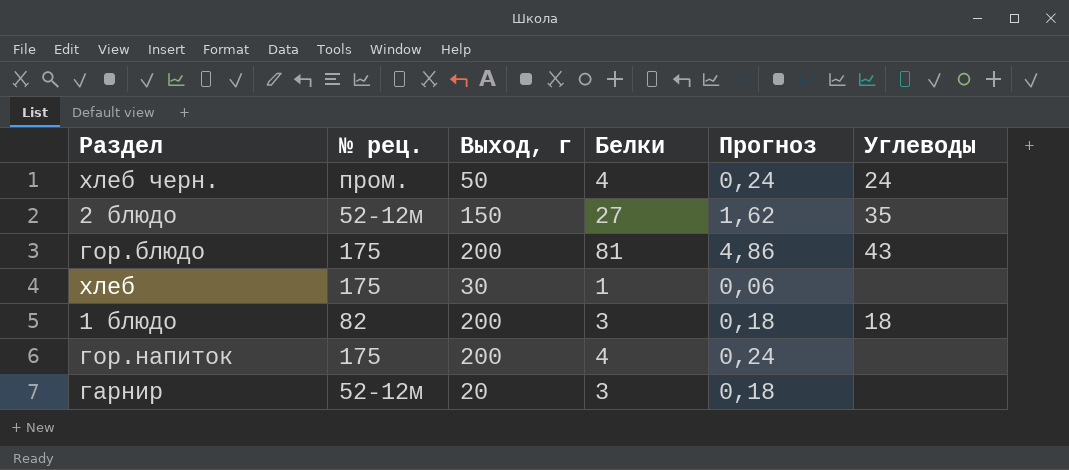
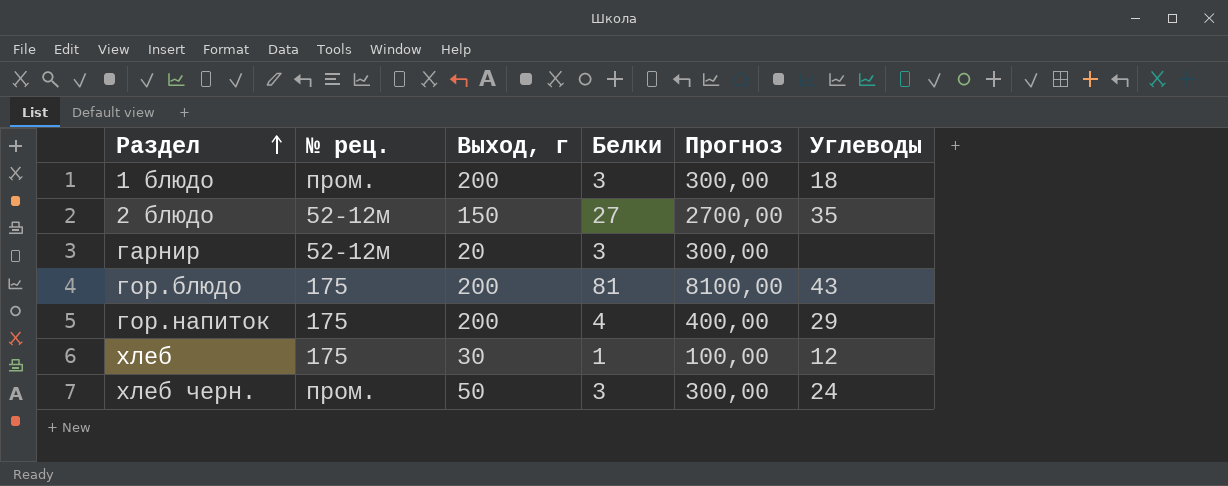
row order: none -> Раздел ascending
column Прогноз | formula: [Белки] * 0,06 -> [Белки] * 100
1 блюдо | № рец.: 82 -> пром.
гор.напиток | Углеводы: none -> 29
хлеб | Углеводы: none -> 12
хлеб черн. | Белки: 4 -> 3

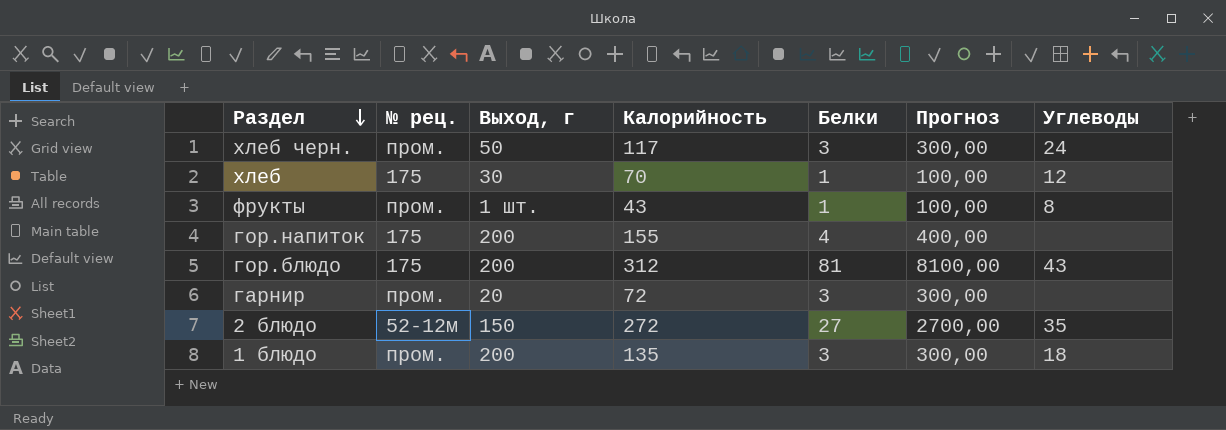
row order: Раздел ascending -> Раздел descending
column Калорийность | position: none -> 4
row фрукты: none -> пром. | 1 шт. | 43 | 1 | 100,00 | 8
гор.напиток | Углеводы: 29 -> none
гарнир | № рец.: 52-12м -> пром.

